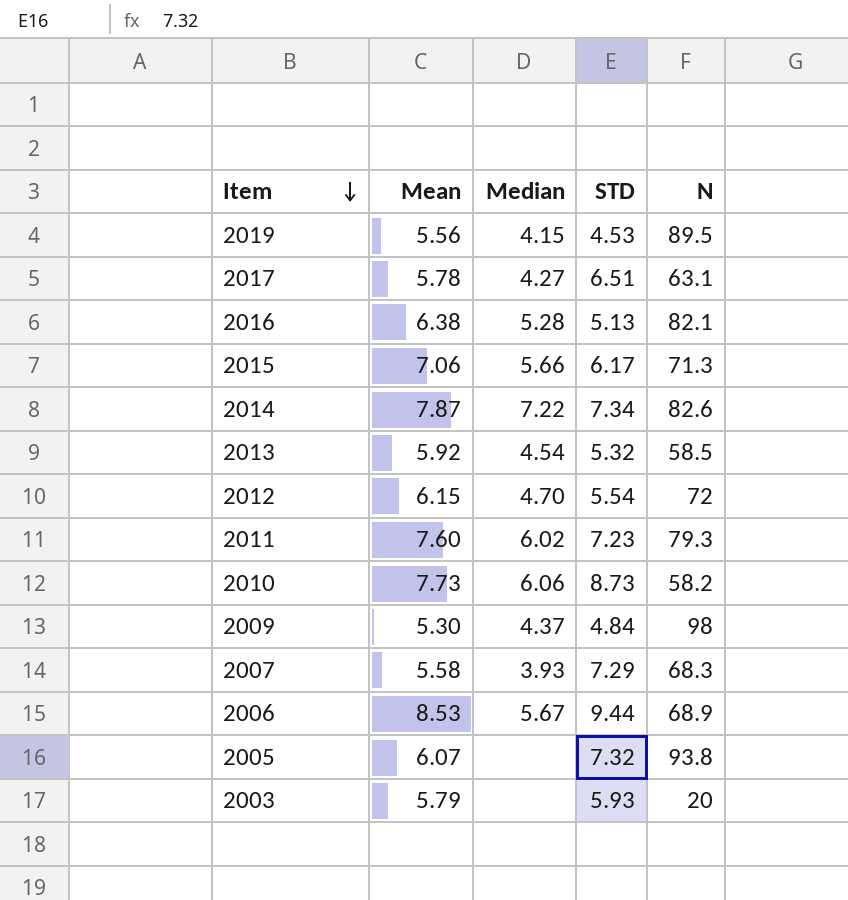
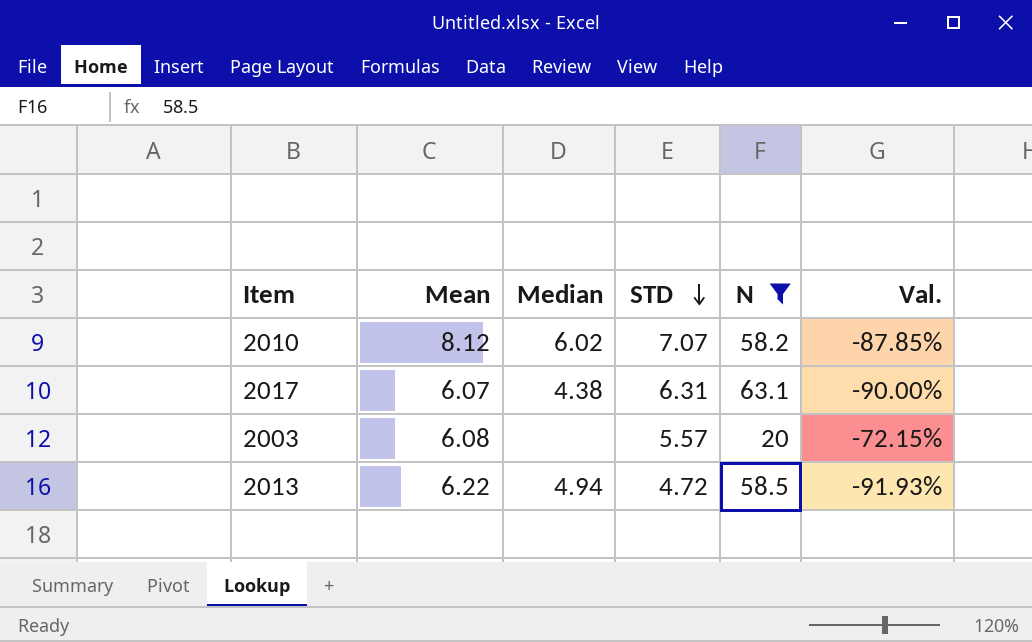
filter: none -> N <= 63.1
row order: Item descending -> STD descending
column Val. | formula: none -> ([STD] - [N]) / [N]
2010 | Mean: 7.73 -> 8.12
2010 | Median: 6.06 -> 6.02
2010 | STD: 8.73 -> 7.07
2017 | Mean: 5.78 -> 6.07
2017 | Median: 4.27 -> 4.38
2017 | STD: 6.51 -> 6.31
2003 | Mean: 5.79 -> 6.08
2003 | STD: 5.93 -> 5.57
2013 | Mean: 5.92 -> 6.22
2013 | Median: 4.54 -> 4.94
2013 | STD: 5.32 -> 4.72

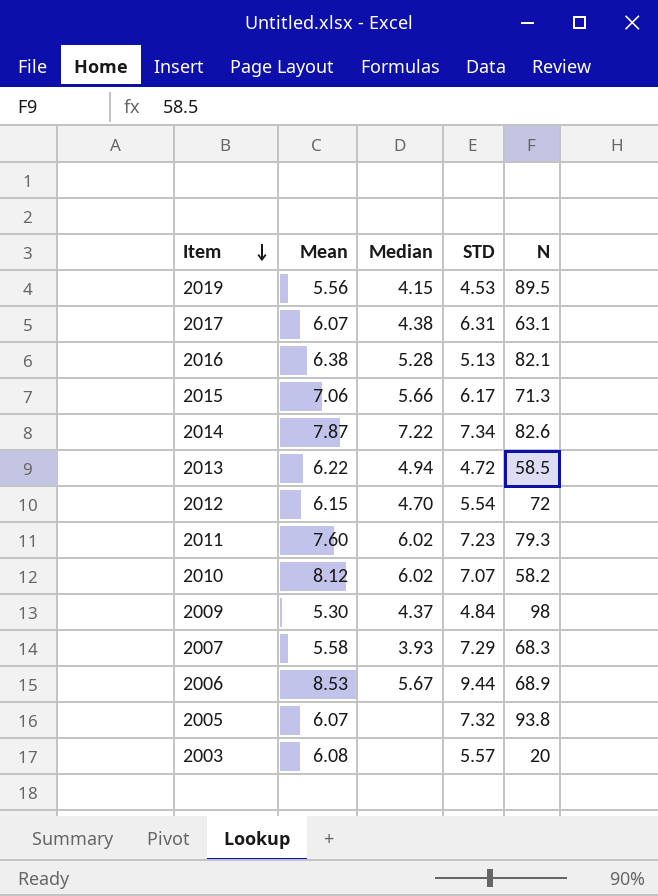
filter: N <= 63.1 -> none
row order: STD descending -> Item descending
column Val. | formula: ([STD] - [N]) / [N] -> none

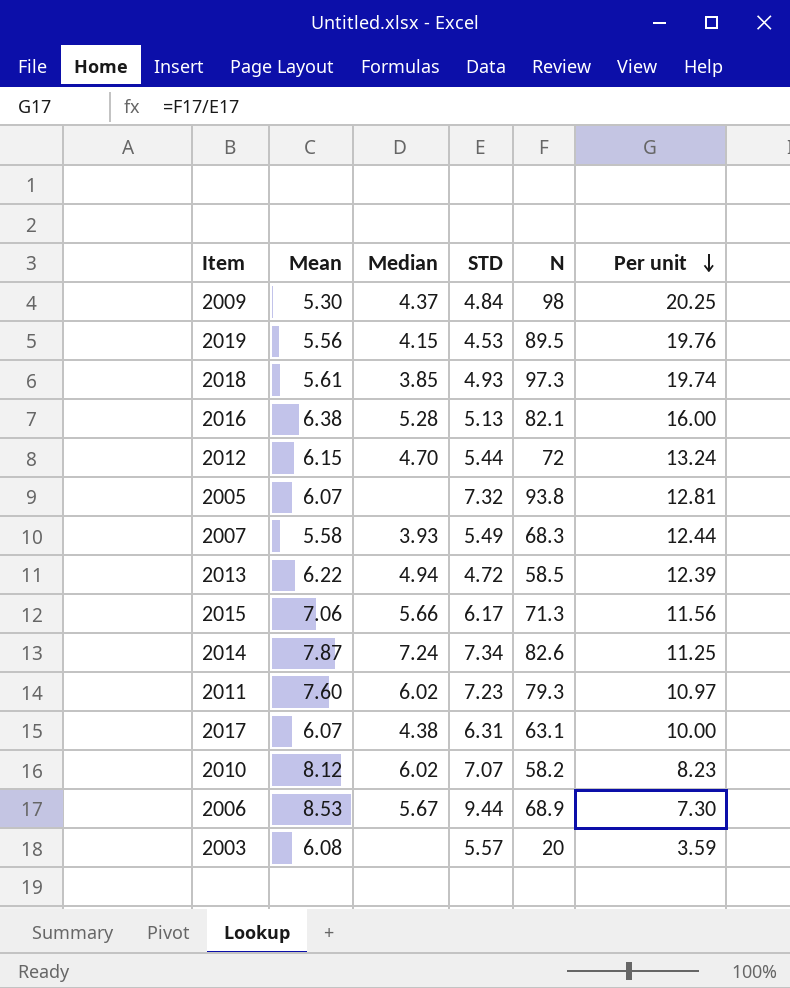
row order: Item descending -> Per unit descending
column Per unit | formula: none -> [N] / [STD]
row 2018: none -> 5.61 | 3.85 | 4.93 | 97.3 | 19.74
2012 | STD: 5.54 -> 5.44
2007 | STD: 7.29 -> 5.49
2014 | Median: 7.22 -> 7.24

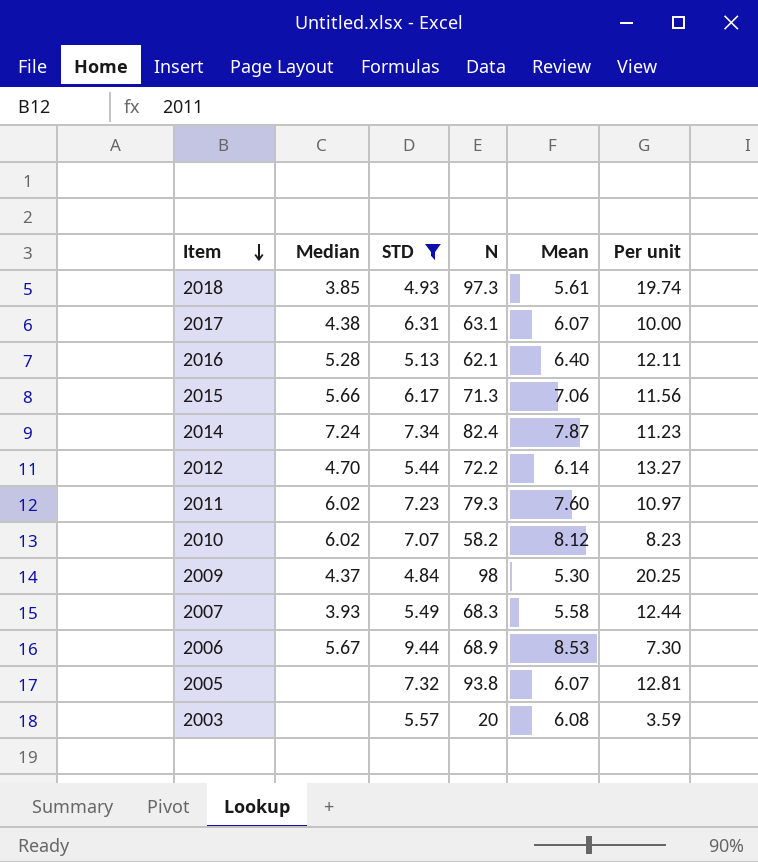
filter: none -> STD >= 4.84
row order: Per unit descending -> Item descending
column Mean | position: 2 -> 5
2016 | N: 82.1 -> 62.1
2016 | Mean: 6.38 -> 6.40
2016 | Per unit: 16.00 -> 12.11
2014 | N: 82.6 -> 82.4
2014 | Per unit: 11.25 -> 11.23
2012 | N: 72 -> 72.2
2012 | Mean: 6.15 -> 6.14
2012 | Per unit: 13.24 -> 13.27

